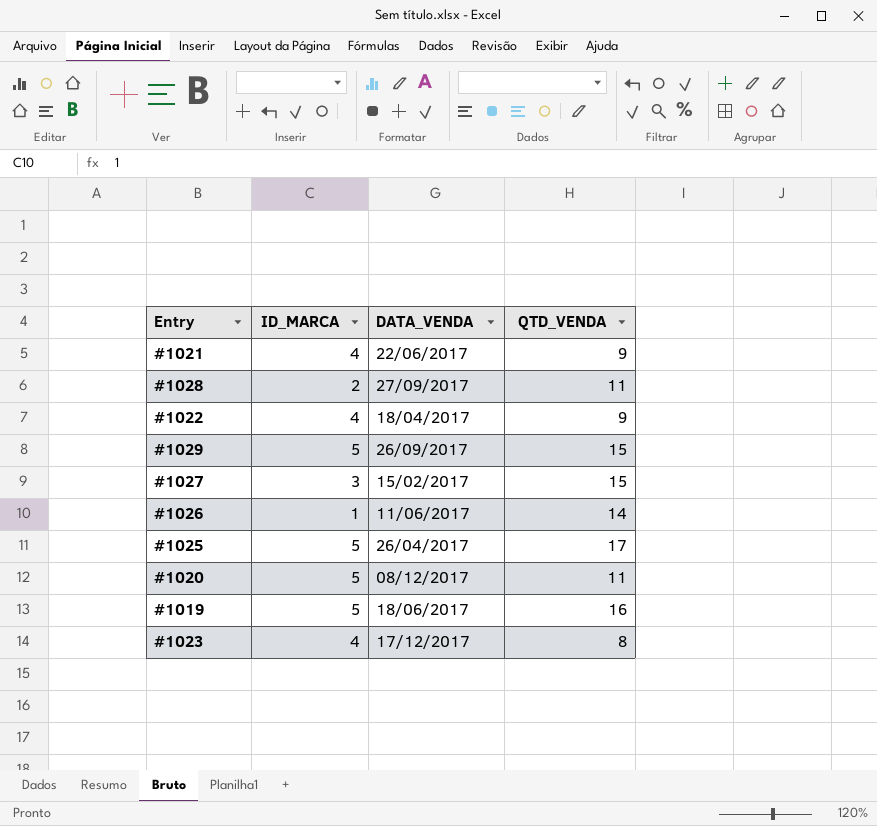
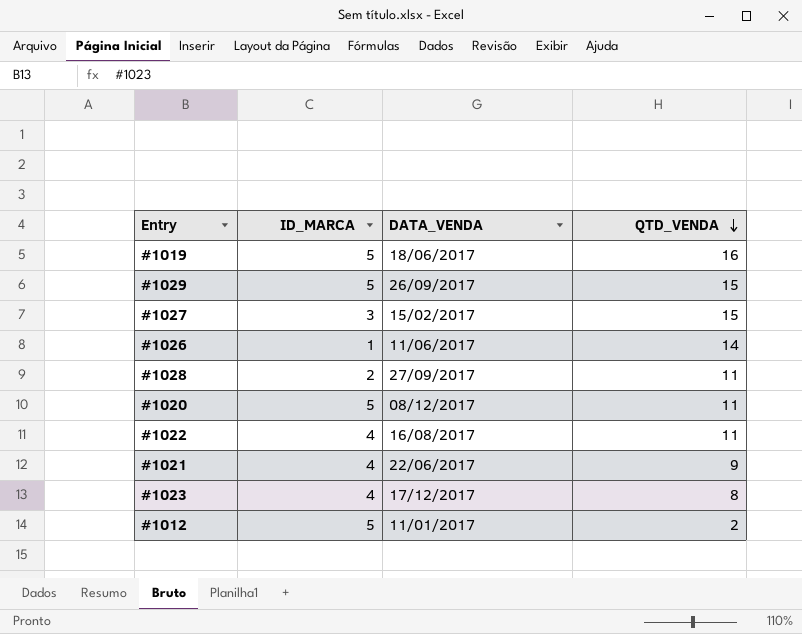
row order: none -> QTD_VENDA descending
row #1025: 5 | 26/04/2017 | 17 -> none
#1022 | DATA_VENDA: 18/04/2017 -> 16/08/2017
#1022 | QTD_VENDA: 9 -> 11
row #1012: none -> 5 | 11/01/2017 | 2

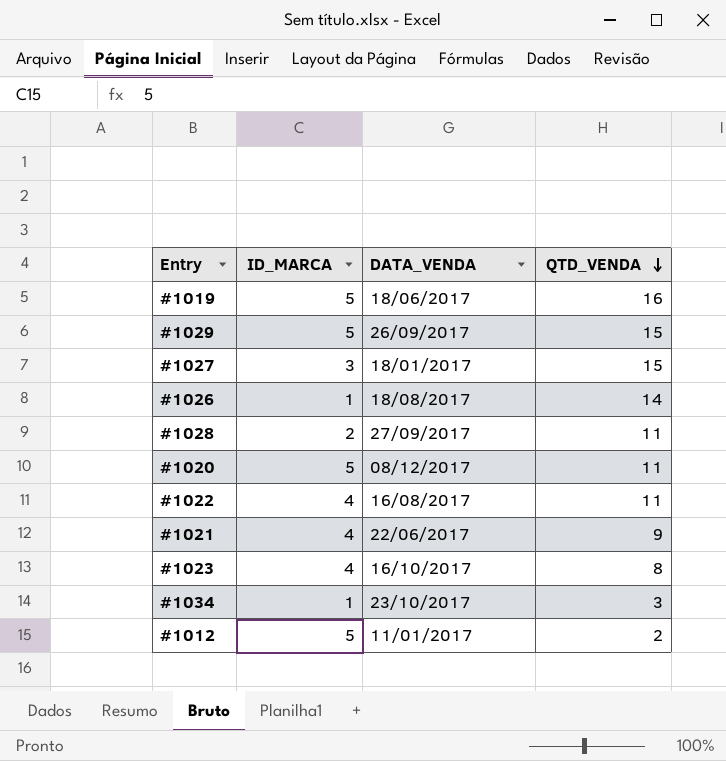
#1027 | DATA_VENDA: 15/02/2017 -> 18/01/2017
#1026 | DATA_VENDA: 11/06/2017 -> 18/08/2017
#1023 | DATA_VENDA: 17/12/2017 -> 16/10/2017
row #1034: none -> 1 | 23/10/2017 | 3

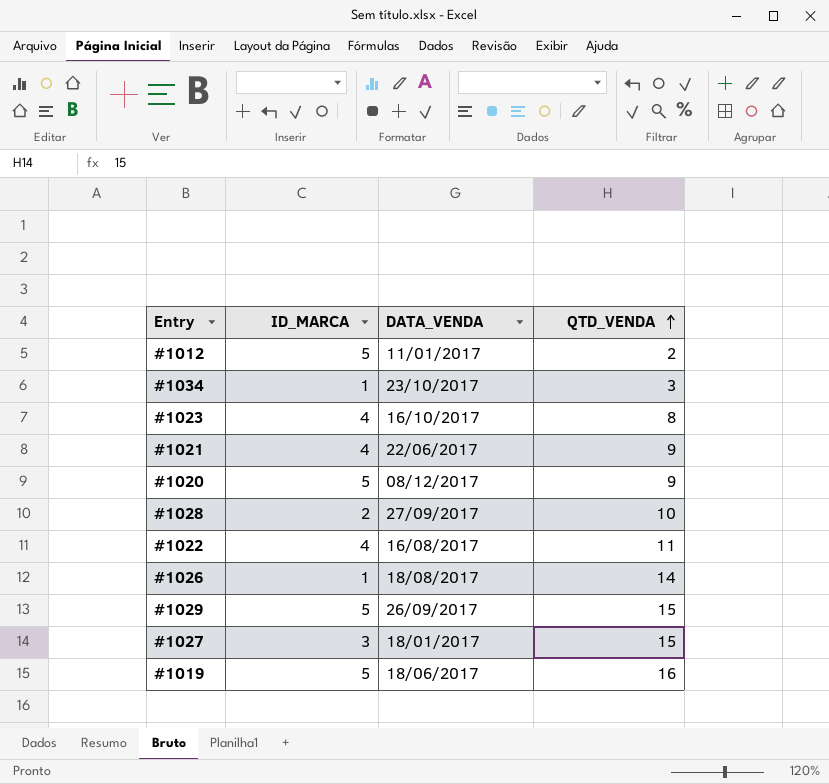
row order: QTD_VENDA descending -> QTD_VENDA ascending
#1020 | QTD_VENDA: 11 -> 9
#1028 | QTD_VENDA: 11 -> 10

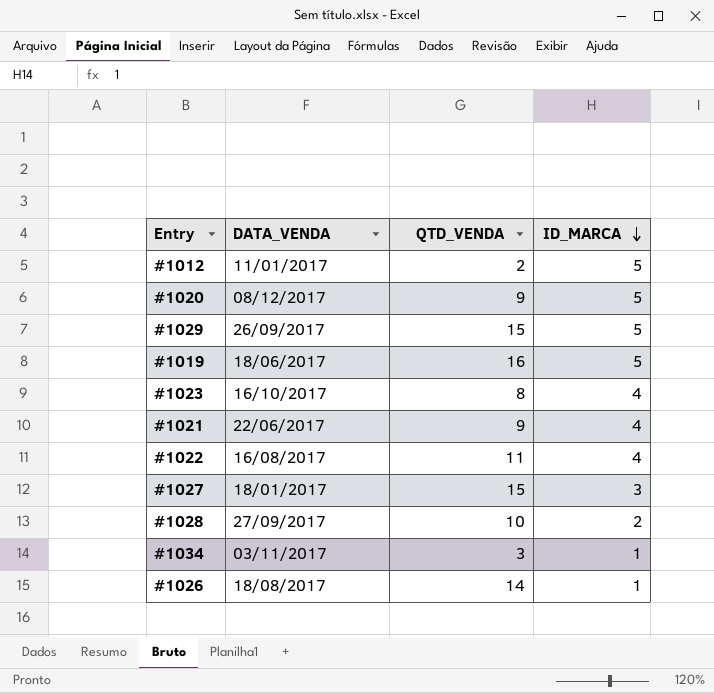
row order: QTD_VENDA ascending -> ID_MARCA descending
column ID_MARCA | position: 2 -> 4
#1034 | DATA_VENDA: 23/10/2017 -> 03/11/2017

